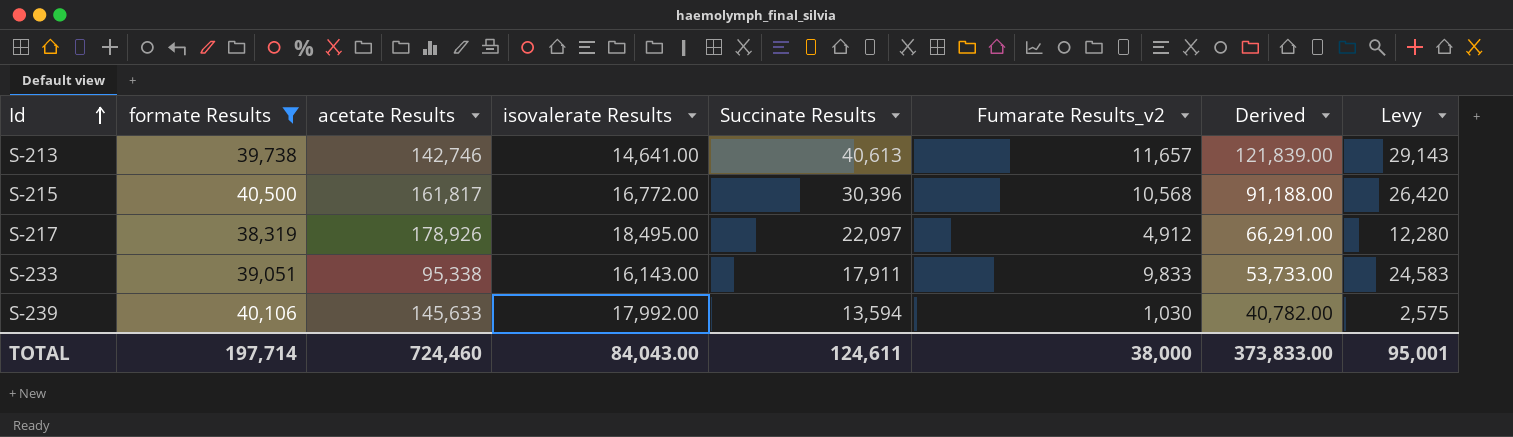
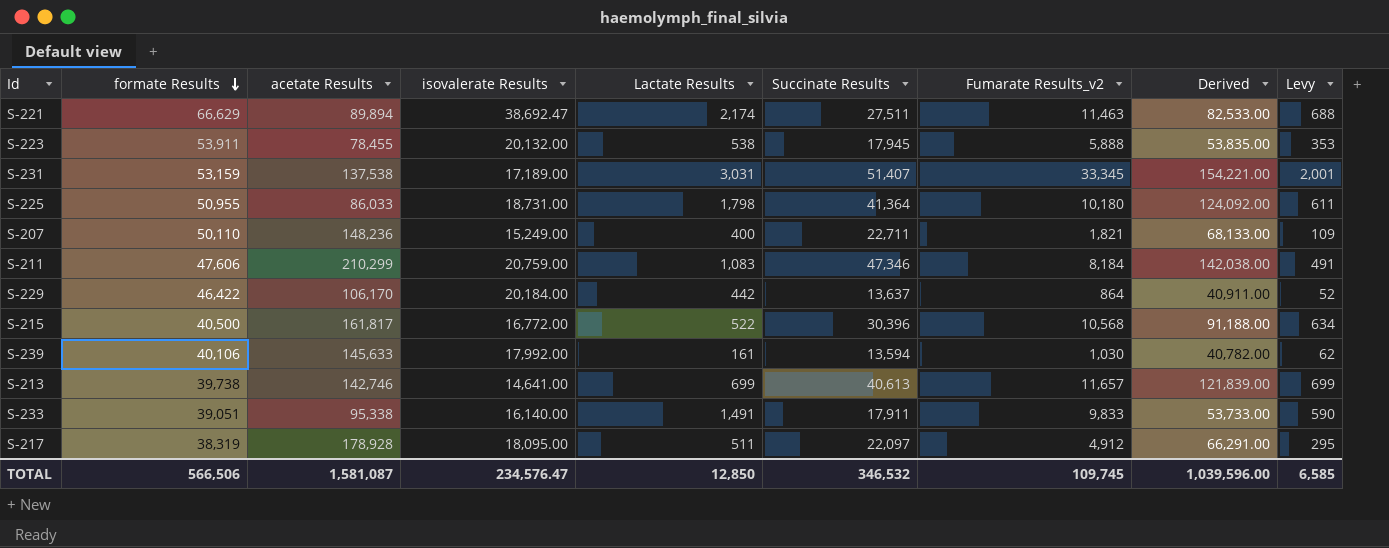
filter: formate Results <= 40,500 -> none
row order: Id ascending -> formate Results descending
column Lactate Results | position: none -> 5
column Levy | formula: [Fumarate Results_v2] * 2.5 -> [Fumarate Results_v2] * 0.06
S-233 | isovalerate Results: 16,143.00 -> 16,140.00
S-217 | acetate Results: 178,926 -> 178,928
S-217 | isovalerate Results: 18,495.00 -> 18,095.00
TOTAL | formate Results: 197,714 -> 566,506
TOTAL | acetate Results: 724,460 -> 1,581,087
TOTAL | isovalerate Results: 84,043.00 -> 234,576.47
TOTAL | Succinate Results: 124,611 -> 346,532
TOTAL | Fumarate Results_v2: 38,000 -> 109,745
TOTAL | Derived: 373,833.00 -> 1,039,596.00
TOTAL | Levy: 95,001 -> 6,585

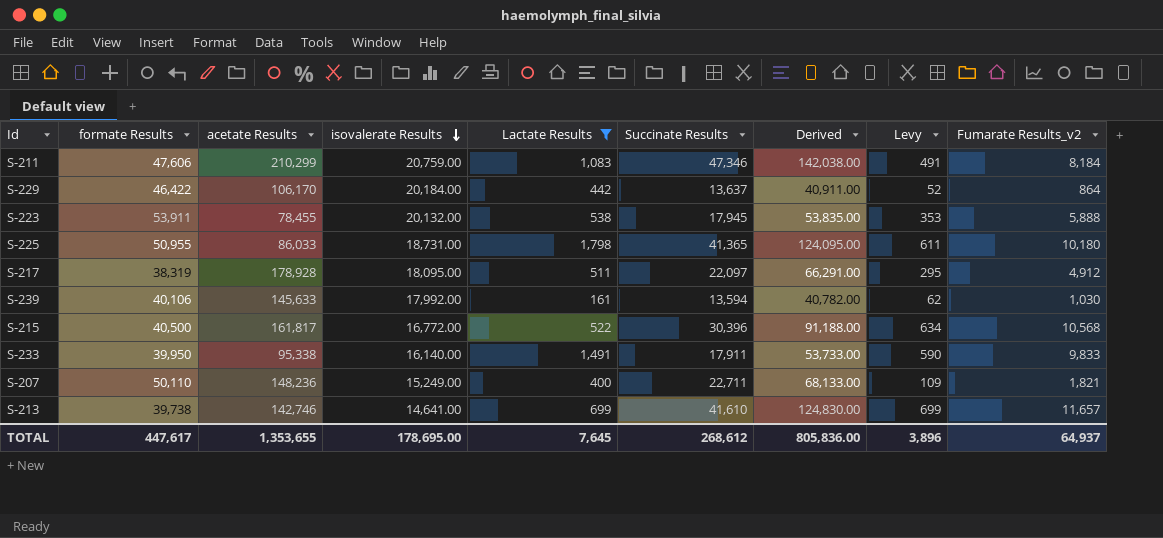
filter: none -> Lactate Results <= 1,798
row order: formate Results descending -> isovalerate Results descending
column Fumarate Results_v2 | position: 7 -> 9
S-225 | Succinate Results: 41,364 -> 41,365
S-225 | Derived: 124,092.00 -> 124,095.00
S-233 | formate Results: 39,051 -> 39,950
S-213 | Succinate Results: 40,613 -> 41,610
S-213 | Derived: 121,839.00 -> 124,830.00
TOTAL | formate Results: 566,506 -> 447,617
TOTAL | acetate Results: 1,581,087 -> 1,353,655
TOTAL | isovalerate Results: 234,576.47 -> 178,695.00
TOTAL | Lactate Results: 12,850 -> 7,645
TOTAL | Succinate Results: 346,532 -> 268,612
TOTAL | Derived: 1,039,596.00 -> 805,836.00
TOTAL | Levy: 6,585 -> 3,896
TOTAL | Fumarate Results_v2: 109,745 -> 64,937

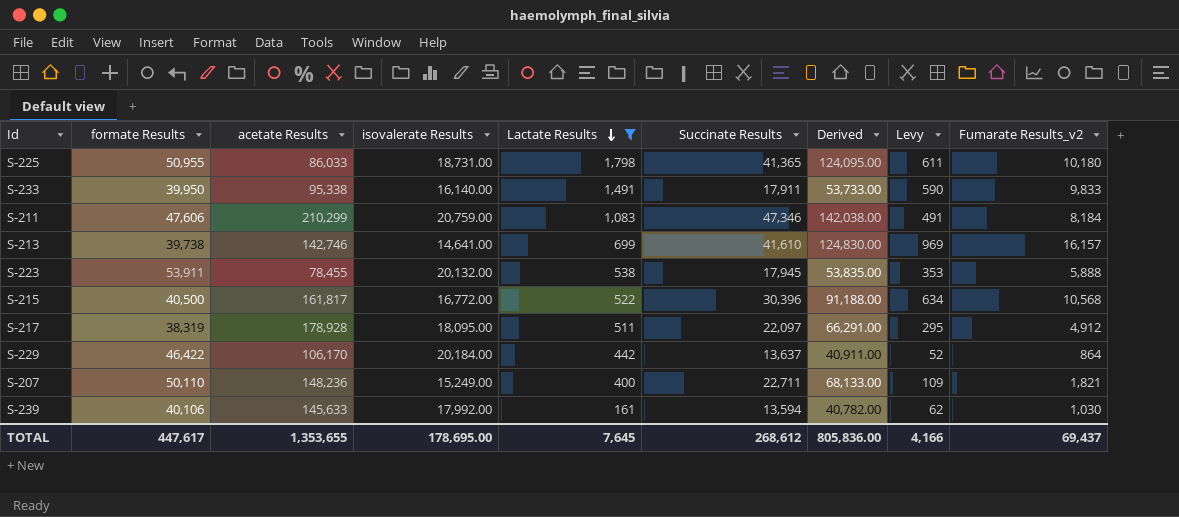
row order: isovalerate Results descending -> Lactate Results descending
S-213 | Levy: 699 -> 969
S-213 | Fumarate Results_v2: 11,657 -> 16,157
TOTAL | Levy: 3,896 -> 4,166
TOTAL | Fumarate Results_v2: 64,937 -> 69,437

